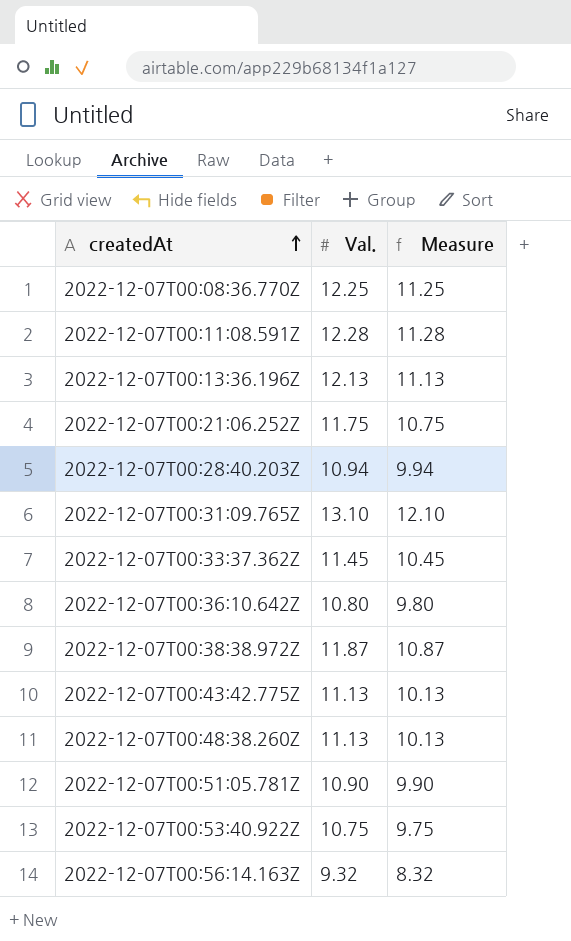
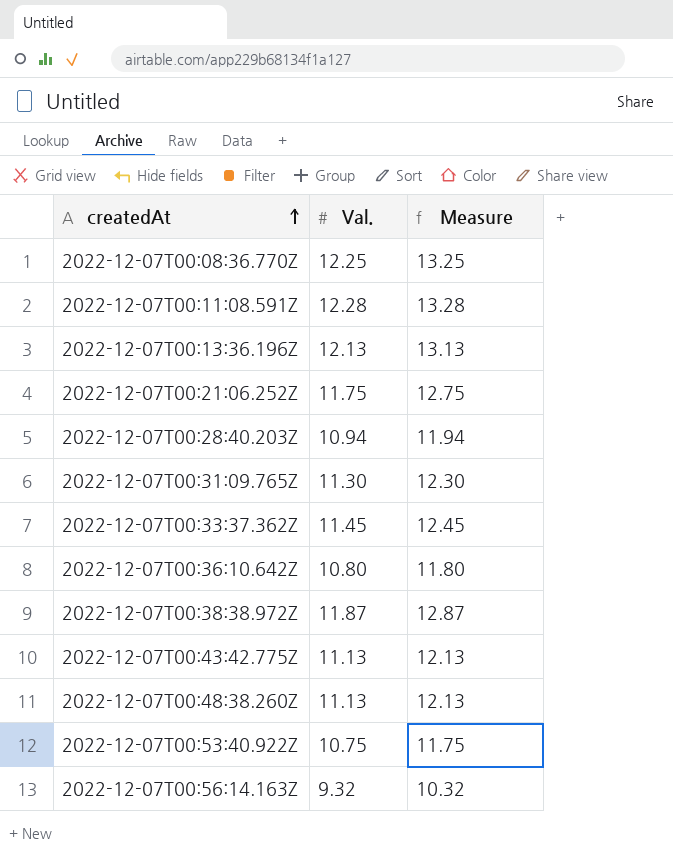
column Measure | formula: [Val.] - 1 -> [Val.] + 1
row 2022-12-07T00:51:05.781Z: 10.90 | 9.90 -> none
2022-12-07T00:31:09.765Z | Val.: 13.10 -> 11.30

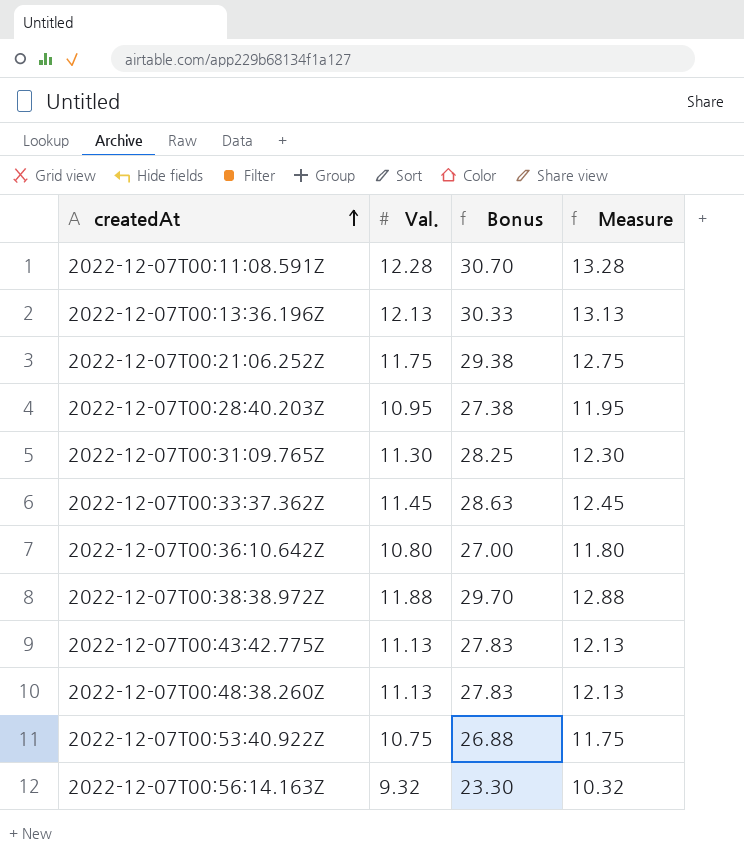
column Bonus | formula: none -> [Val.] * 2.5
row 2022-12-07T00:08:36.770Z: 12.25 | 13.25 -> none
2022-12-07T00:28:40.203Z | Val.: 10.94 -> 10.95
2022-12-07T00:28:40.203Z | Measure: 11.94 -> 11.95
2022-12-07T00:38:38.972Z | Val.: 11.87 -> 11.88
2022-12-07T00:38:38.972Z | Measure: 12.87 -> 12.88

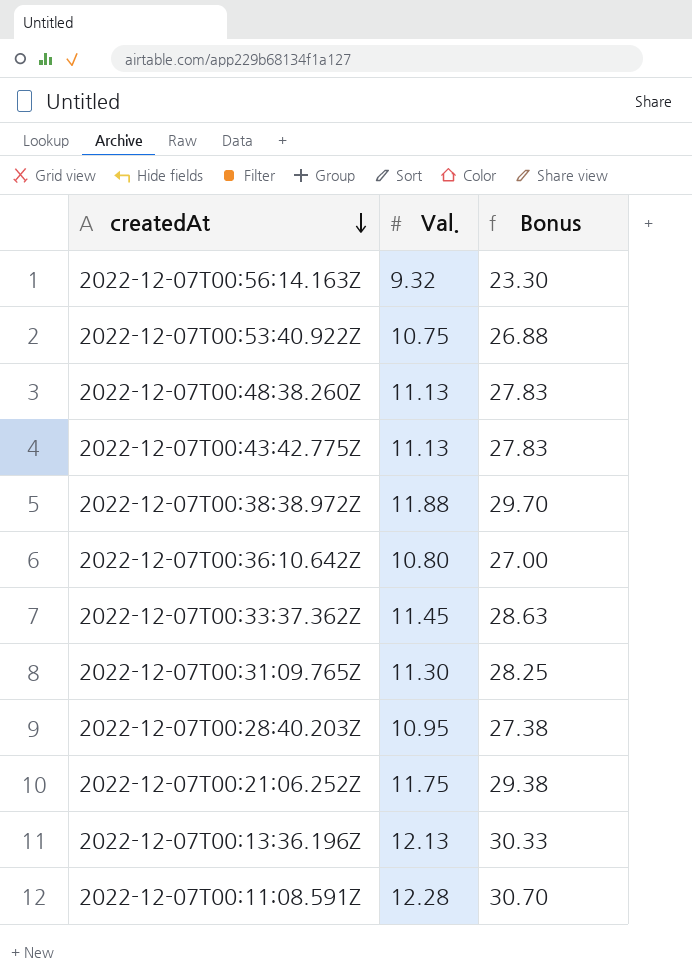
row order: createdAt ascending -> createdAt descending
column Measure | formula: [Val.] + 1 -> none

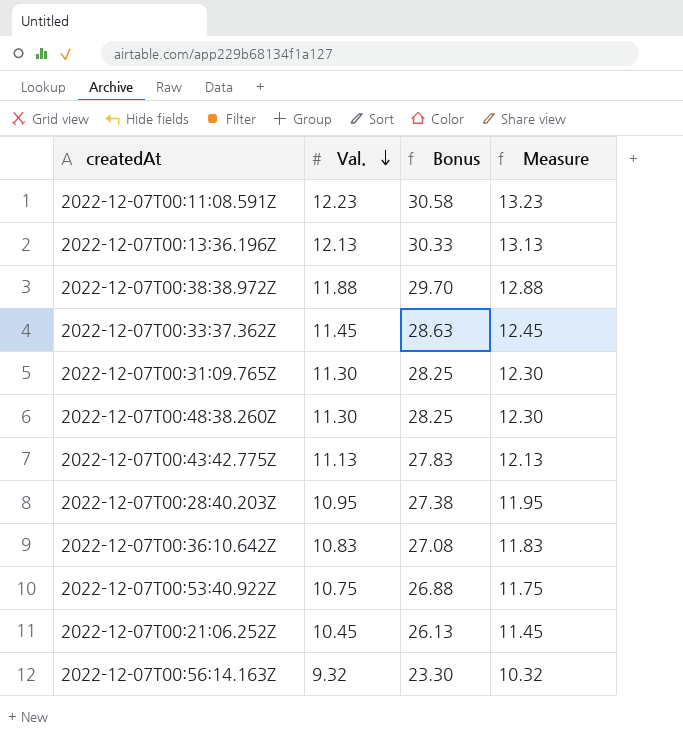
row order: createdAt descending -> Val. descending
column Measure | formula: none -> [Val.] + 1
2022-12-07T00:11:08.591Z | Val.: 12.28 -> 12.23
2022-12-07T00:11:08.591Z | Bonus: 30.70 -> 30.58
2022-12-07T00:48:38.260Z | Val.: 11.13 -> 11.30
2022-12-07T00:48:38.260Z | Bonus: 27.83 -> 28.25
2022-12-07T00:36:10.642Z | Val.: 10.80 -> 10.83
2022-12-07T00:36:10.642Z | Bonus: 27.00 -> 27.08
2022-12-07T00:21:06.252Z | Val.: 11.75 -> 10.45
2022-12-07T00:21:06.252Z | Bonus: 29.38 -> 26.13

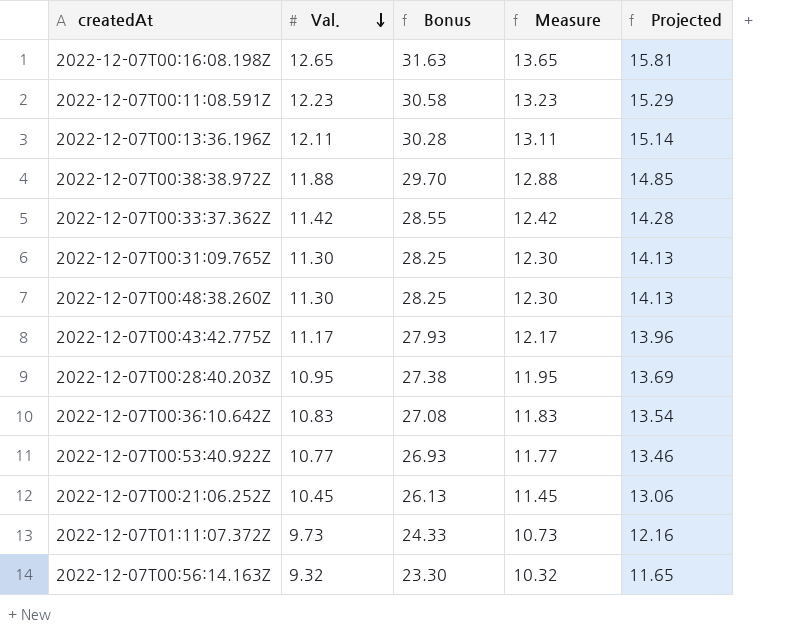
column Projected | formula: none -> [Val.] * 1.25
row 2022-12-07T00:16:08.198Z: none -> 12.65 | 31.63 | 13.65 | 15.81
2022-12-07T00:13:36.196Z | Val.: 12.13 -> 12.11
2022-12-07T00:13:36.196Z | Bonus: 30.33 -> 30.28
2022-12-07T00:13:36.196Z | Measure: 13.13 -> 13.11
2022-12-07T00:33:37.362Z | Val.: 11.45 -> 11.42
2022-12-07T00:33:37.362Z | Bonus: 28.63 -> 28.55
2022-12-07T00:33:37.362Z | Measure: 12.45 -> 12.42
2022-12-07T00:43:42.775Z | Val.: 11.13 -> 11.17
2022-12-07T00:43:42.775Z | Bonus: 27.83 -> 27.93
2022-12-07T00:43:42.775Z | Measure: 12.13 -> 12.17
2022-12-07T00:53:40.922Z | Val.: 10.75 -> 10.77
2022-12-07T00:53:40.922Z | Bonus: 26.88 -> 26.93
2022-12-07T00:53:40.922Z | Measure: 11.75 -> 11.77
row 2022-12-07T01:11:07.372Z: none -> 9.73 | 24.33 | 10.73 | 12.16

